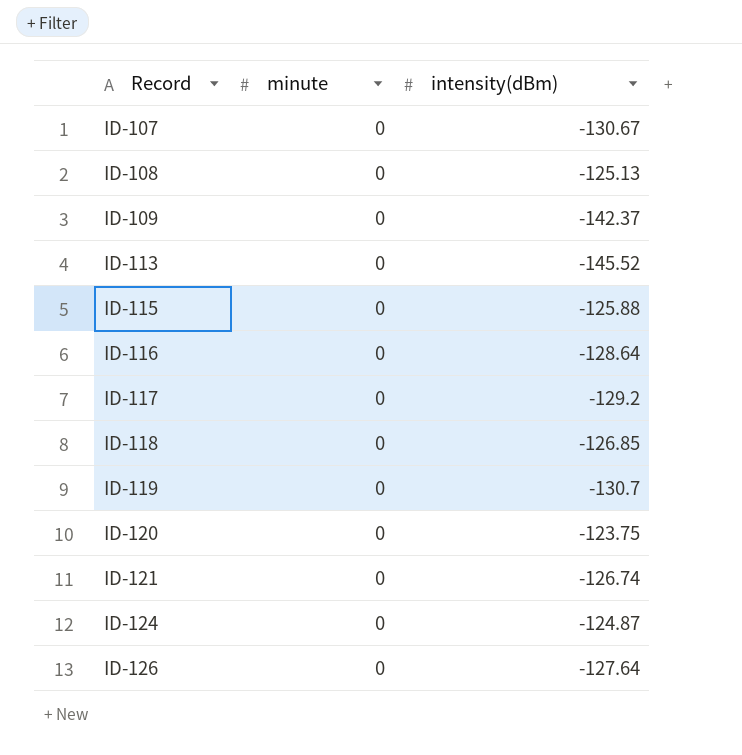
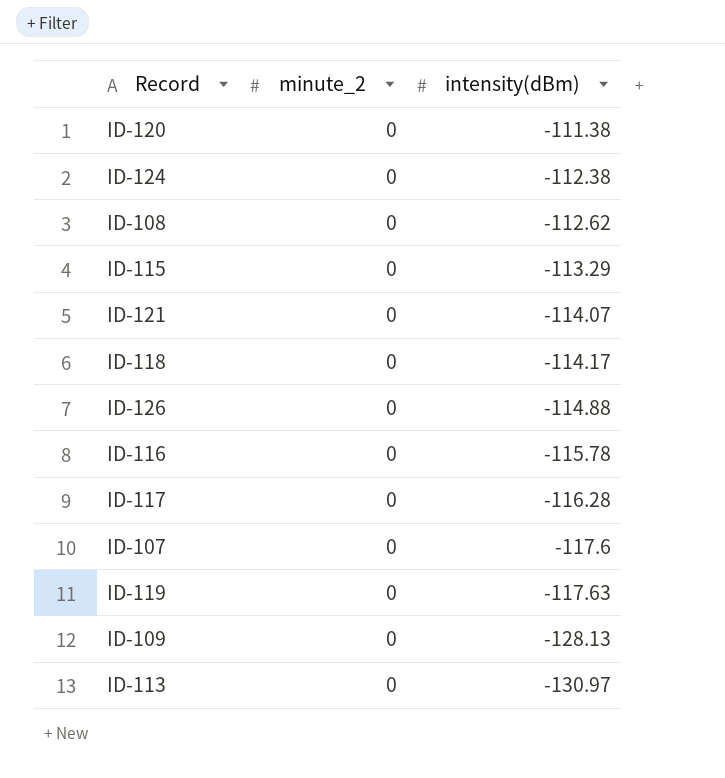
row order: Record ascending -> intensity(dBm) descending
column name: minute -> minute_2
ID-120 | intensity(dBm): -123.75 -> -111.38
ID-124 | intensity(dBm): -124.87 -> -112.38
ID-108 | intensity(dBm): -125.13 -> -112.62
ID-115 | intensity(dBm): -125.88 -> -113.29
ID-121 | intensity(dBm): -126.74 -> -114.07
ID-118 | intensity(dBm): -126.85 -> -114.17
ID-126 | intensity(dBm): -127.64 -> -114.88
ID-116 | intensity(dBm): -128.64 -> -115.78
ID-117 | intensity(dBm): -129.2 -> -116.28
ID-107 | intensity(dBm): -130.67 -> -117.6
ID-119 | intensity(dBm): -130.7 -> -117.63
ID-109 | intensity(dBm): -142.37 -> -128.13
ID-113 | intensity(dBm): -145.52 -> -130.97

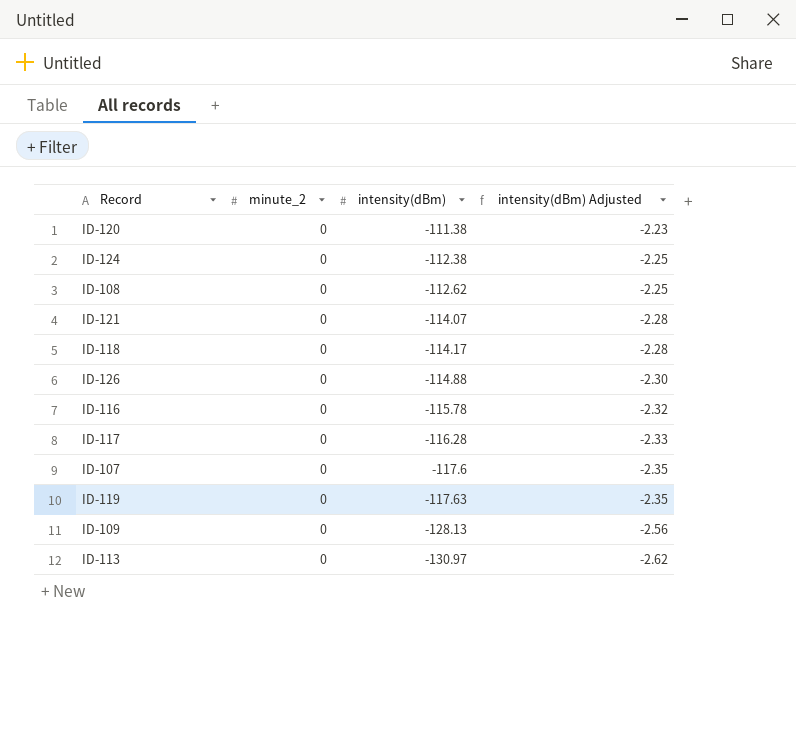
column intensity(dBm) Adjusted | formula: none -> [intensity(dBm)] * 0.02
row ID-115: 0 | -113.29 -> none

